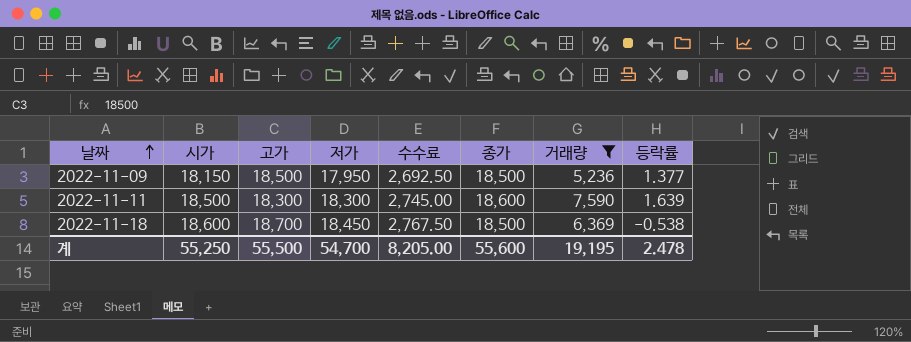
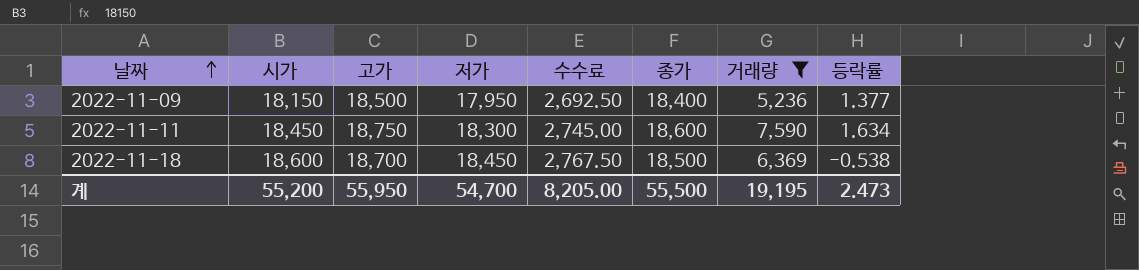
2022-11-09 | 종가: 18,500 -> 18,400
2022-11-11 | 시가: 18,500 -> 18,450
2022-11-11 | 고가: 18,300 -> 18,750
2022-11-11 | 등락률: 1.639 -> 1.634
계 | 시가: 55,250 -> 55,200
계 | 고가: 55,500 -> 55,950
계 | 종가: 55,600 -> 55,500
계 | 등락률: 2.478 -> 2.473

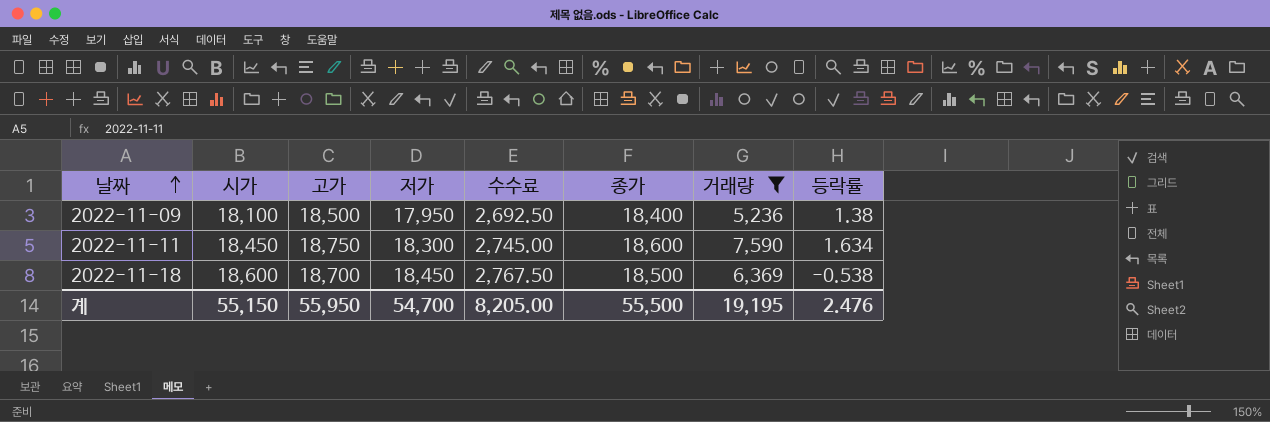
2022-11-09 | 시가: 18,150 -> 18,100
2022-11-09 | 등락률: 1.377 -> 1.38
계 | 시가: 55,200 -> 55,150
계 | 등락률: 2.473 -> 2.476

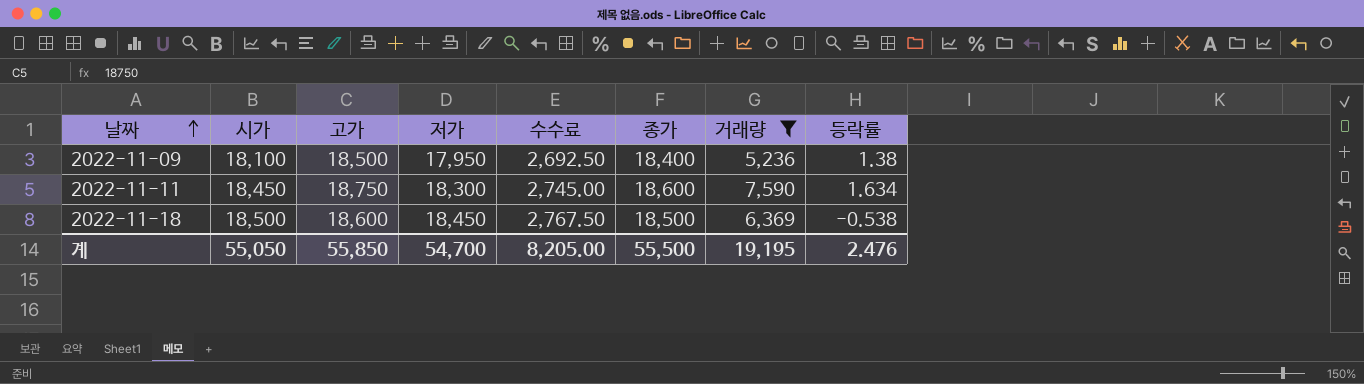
2022-11-18 | 시가: 18,600 -> 18,500
2022-11-18 | 고가: 18,700 -> 18,600
계 | 시가: 55,150 -> 55,050
계 | 고가: 55,950 -> 55,850

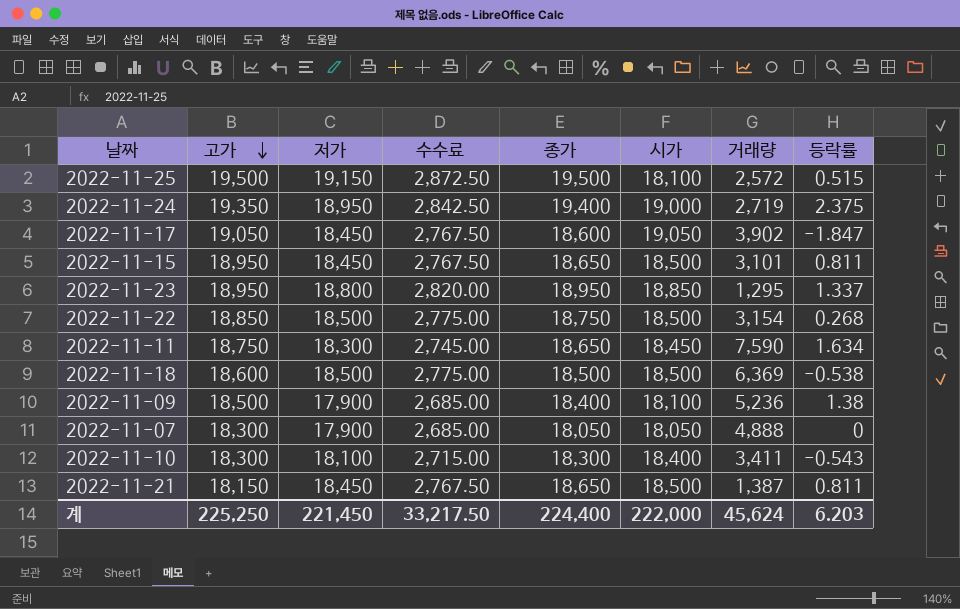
filter: 거래량 >= 5,236 -> none
row order: 날짜 ascending -> 고가 descending
column 시가 | position: 2 -> 6
2022-11-11 | 종가: 18,600 -> 18,650
2022-11-18 | 저가: 18,450 -> 18,500
2022-11-18 | 수수료: 2,767.50 -> 2,775.00
2022-11-09 | 저가: 17,950 -> 17,900
2022-11-09 | 수수료: 2,692.50 -> 2,685.00
계 | 고가: 55,850 -> 225,250
계 | 저가: 54,700 -> 221,450
계 | 수수료: 8,205.00 -> 33,217.50
계 | 종가: 55,500 -> 224,400
계 | 시가: 55,050 -> 222,000
계 | 거래량: 19,195 -> 45,624
계 | 등락률: 2.476 -> 6.203

